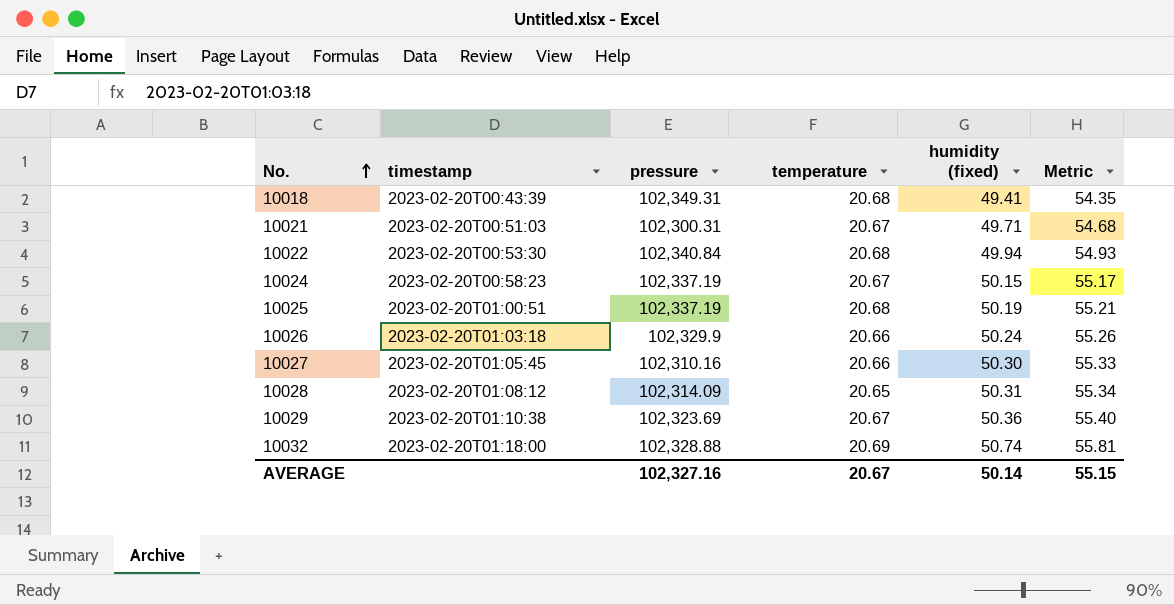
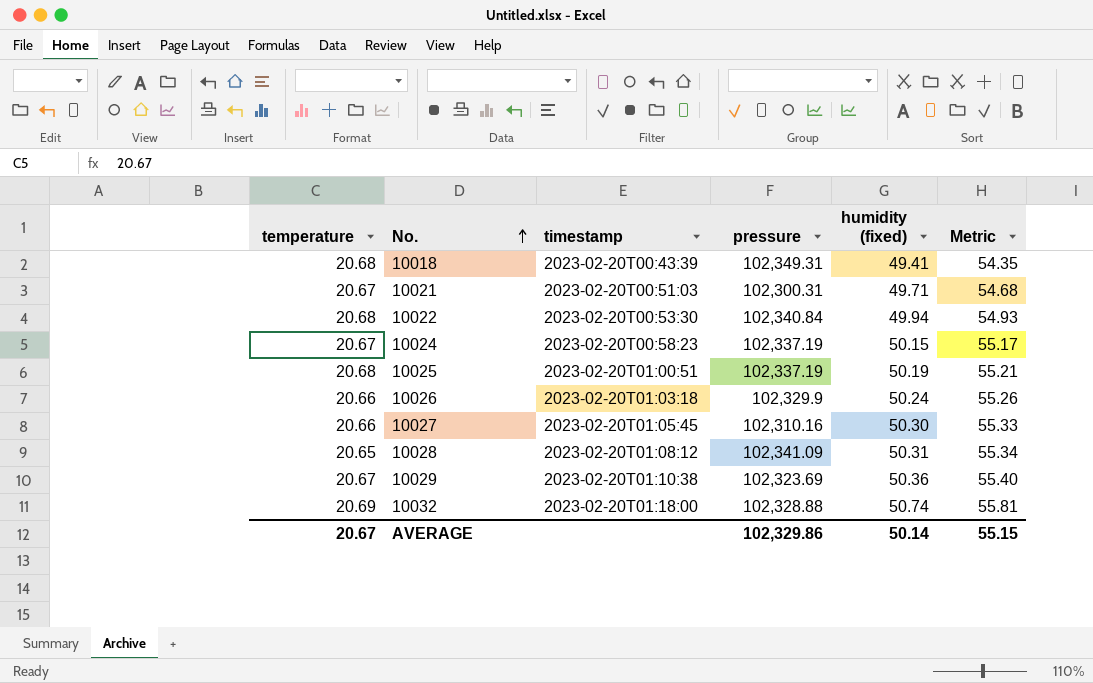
column temperature | position: 4 -> 1
10028 | pressure: 102,314.09 -> 102,341.09
AVERAGE | pressure: 102,327.16 -> 102,329.86

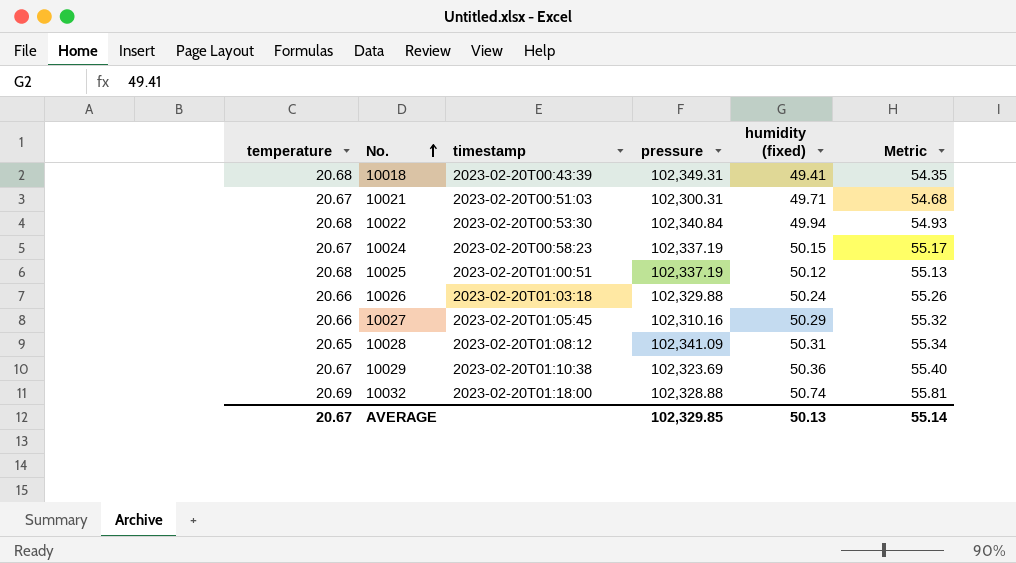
10025 | humidity (fixed): 50.19 -> 50.12
10025 | Metric: 55.21 -> 55.13
10026 | pressure: 102,329.9 -> 102,329.88
10027 | humidity (fixed): 50.30 -> 50.29
10027 | Metric: 55.33 -> 55.32
AVERAGE | pressure: 102,329.86 -> 102,329.85
AVERAGE | humidity (fixed): 50.14 -> 50.13
AVERAGE | Metric: 55.15 -> 55.14

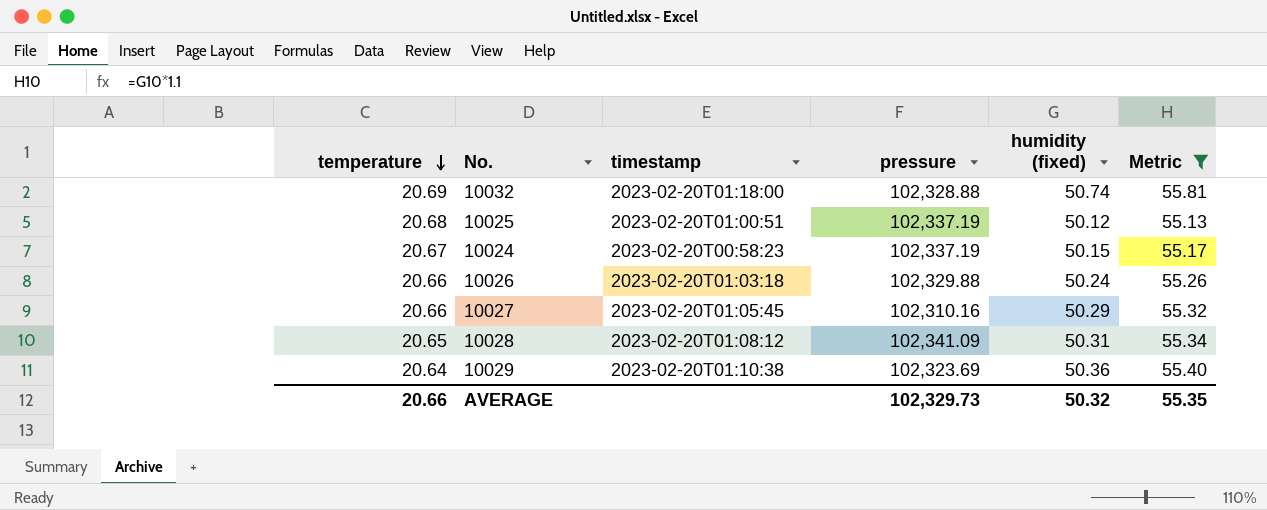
filter: none -> Metric >= 55.13
row order: No. ascending -> temperature descending
10029 | temperature: 20.67 -> 20.64
AVERAGE | temperature: 20.67 -> 20.66
AVERAGE | pressure: 102,329.85 -> 102,329.73
AVERAGE | humidity (fixed): 50.13 -> 50.32
AVERAGE | Metric: 55.14 -> 55.35

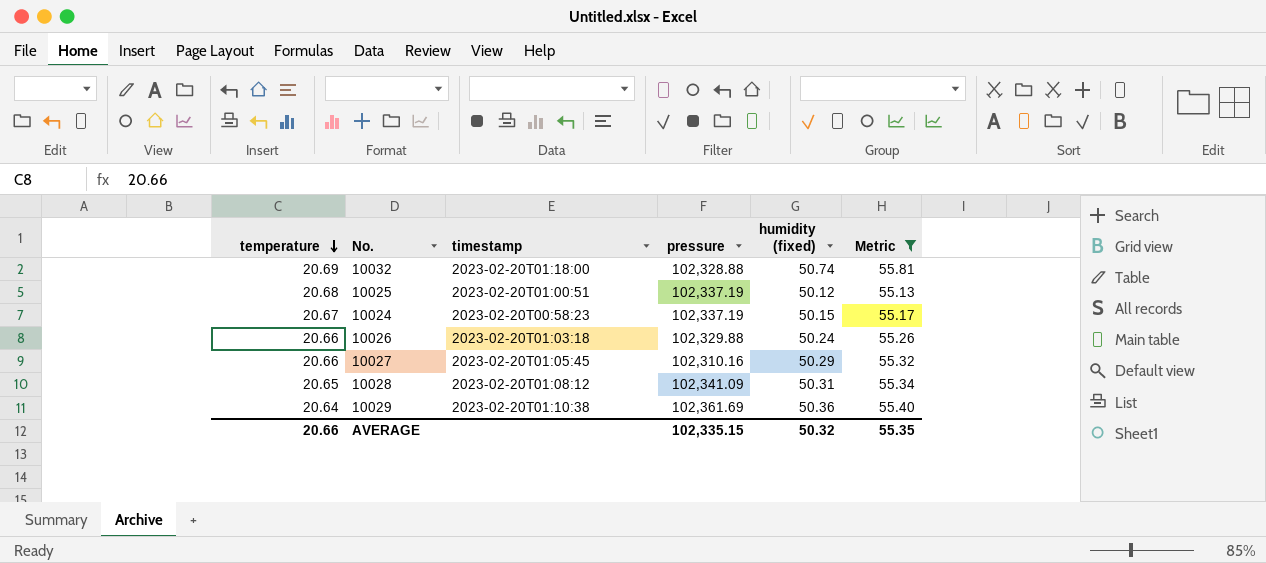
10029 | pressure: 102,323.69 -> 102,361.69
AVERAGE | pressure: 102,329.73 -> 102,335.15

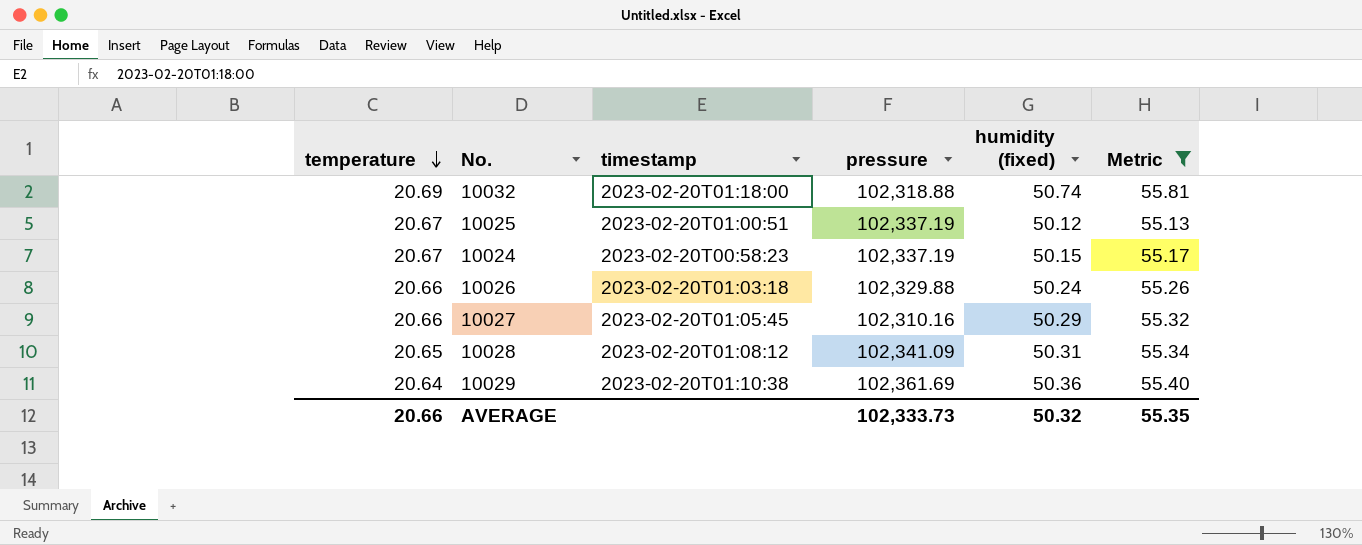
10032 | pressure: 102,328.88 -> 102,318.88
10025 | temperature: 20.68 -> 20.67
AVERAGE | pressure: 102,335.15 -> 102,333.73

